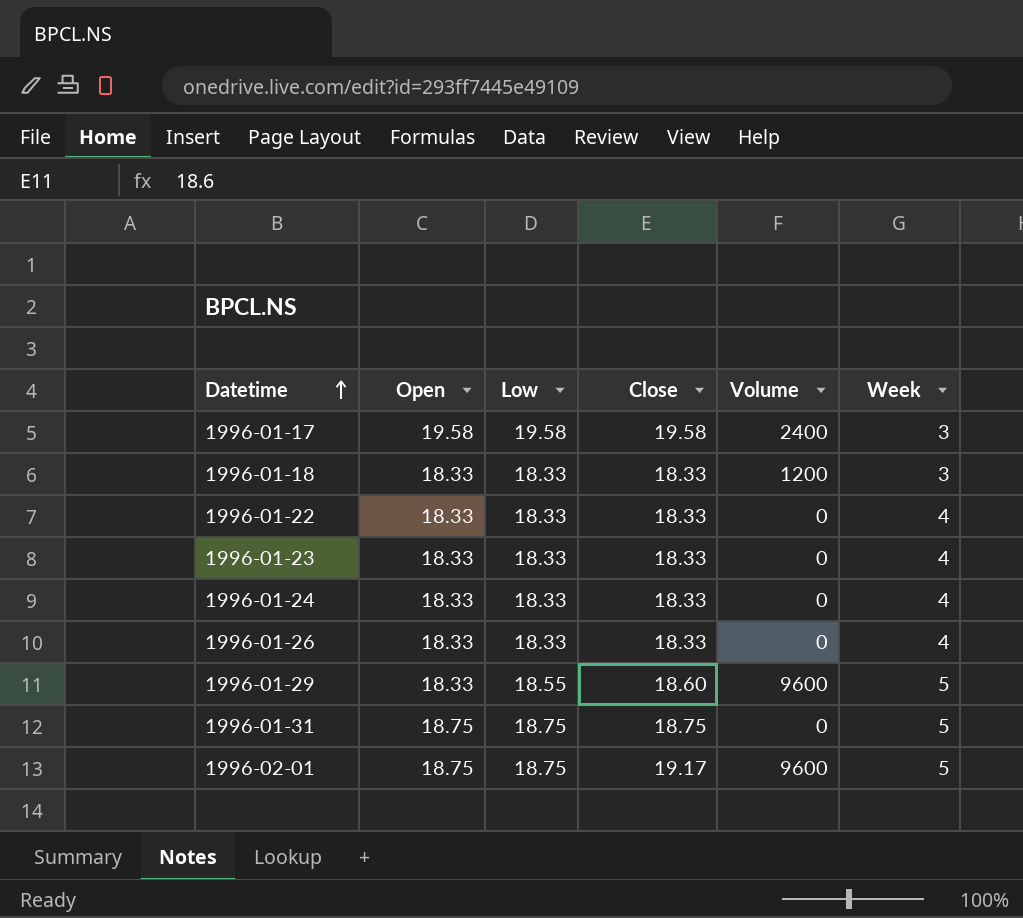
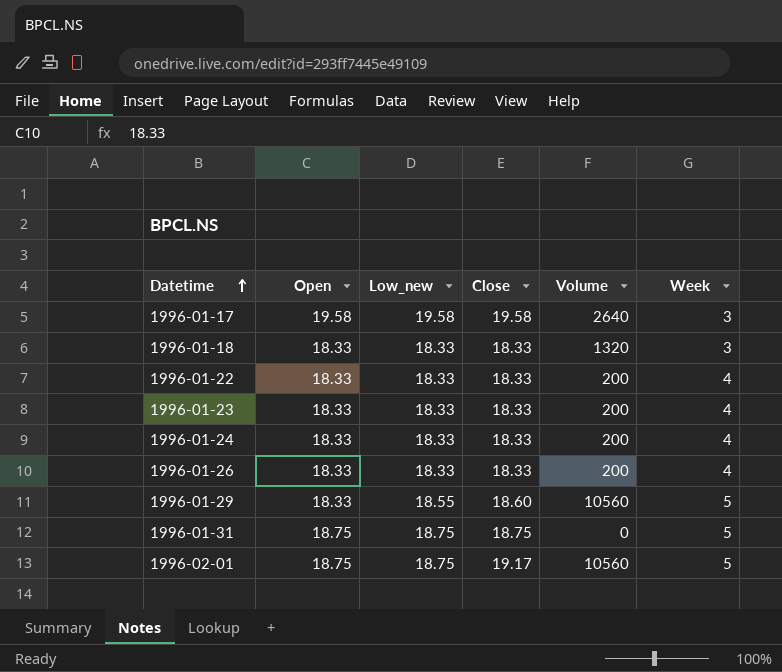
column name: Low -> Low_new
1996-01-17 | Volume: 2400 -> 2640
1996-01-18 | Volume: 1200 -> 1320
1996-01-22 | Volume: 0 -> 200
1996-01-23 | Volume: 0 -> 200
1996-01-24 | Volume: 0 -> 200
1996-01-26 | Volume: 0 -> 200
1996-01-29 | Volume: 9600 -> 10560
1996-02-01 | Volume: 9600 -> 10560

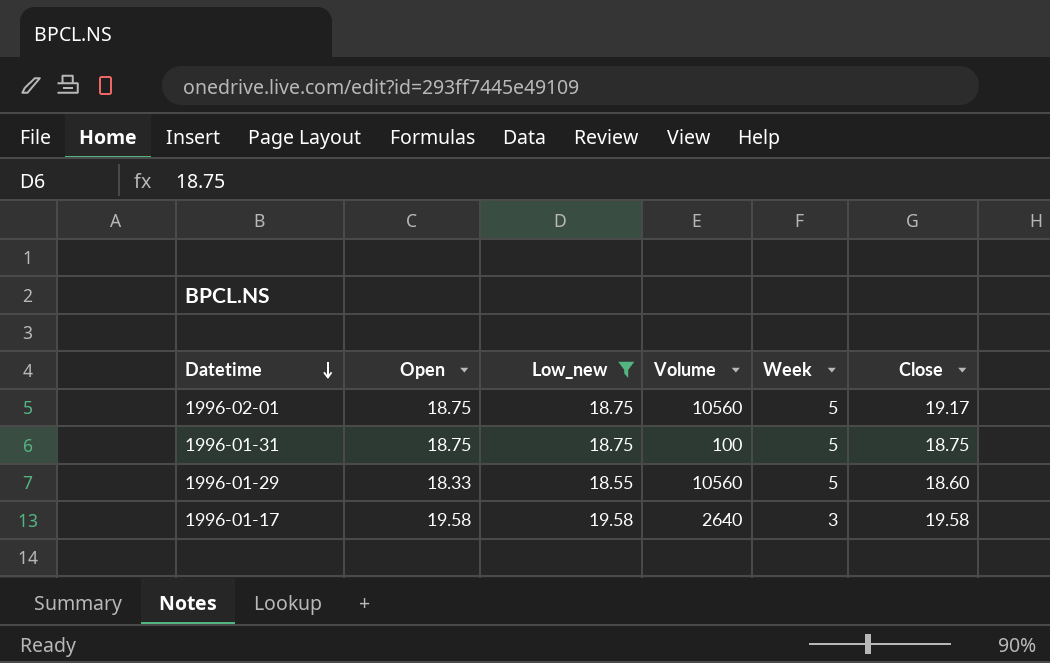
filter: none -> Low_new != 18.33
row order: Datetime ascending -> Datetime descending
column Close | position: 4 -> 6
1996-01-31 | Volume: 0 -> 100

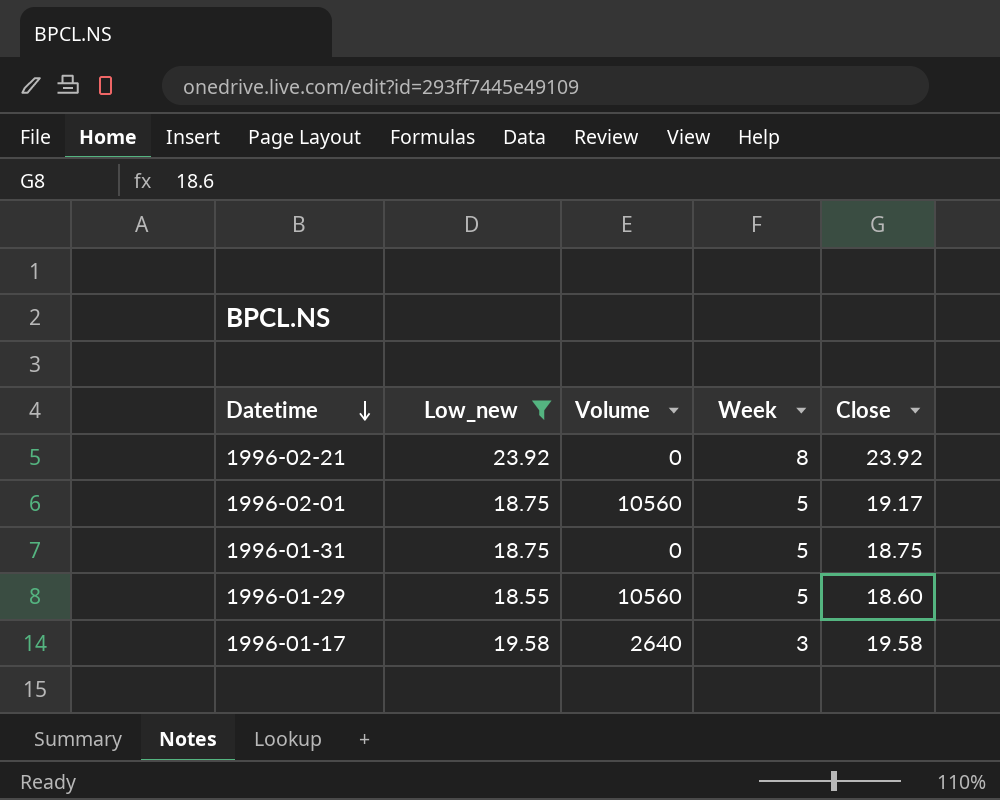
column Open | position: 2 -> none
row 1996-02-21: none -> 23.92 | 0 | 8 | 23.92
1996-01-31 | Volume: 100 -> 0

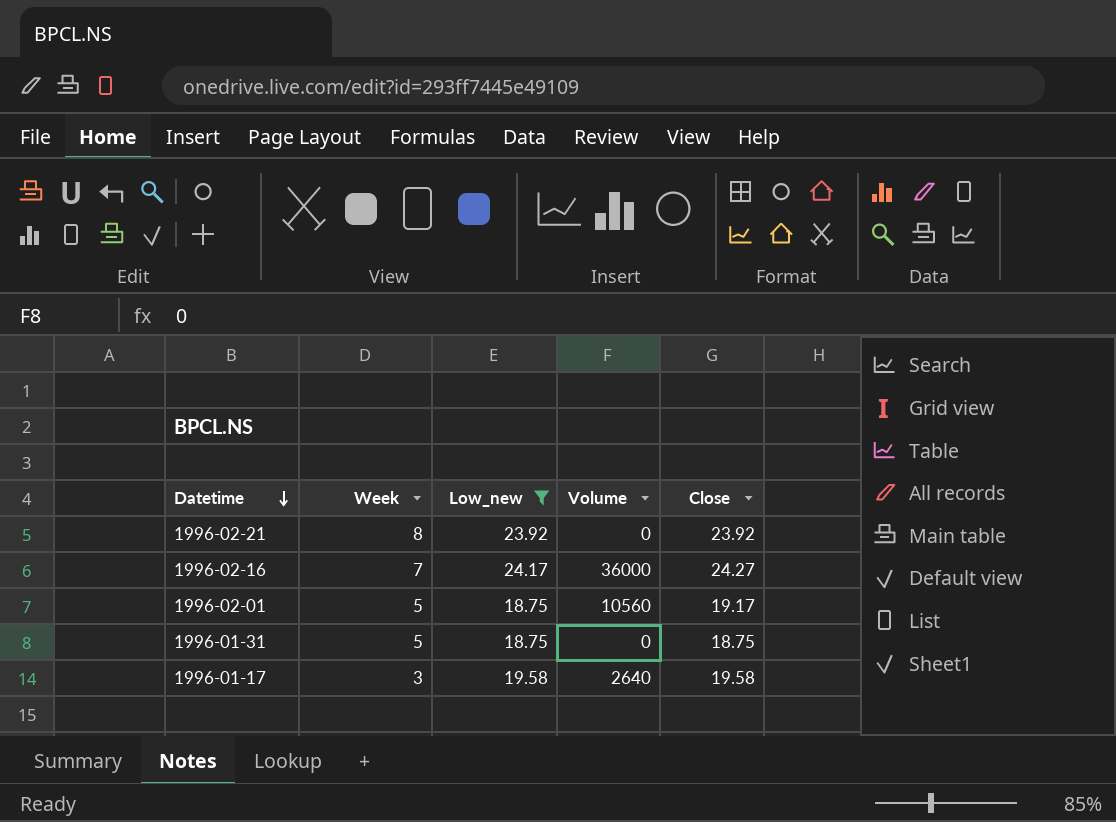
column Week | position: 4 -> 2
row 1996-01-29: 18.55 | 10560 | 5 | 18.60 -> none
row 1996-02-16: none -> 7 | 24.17 | 36000 | 24.27

